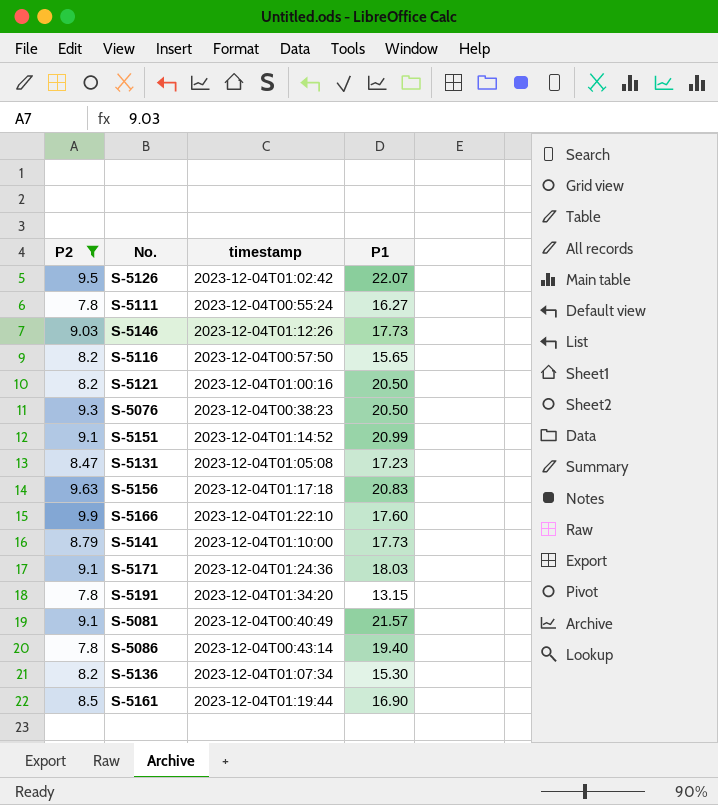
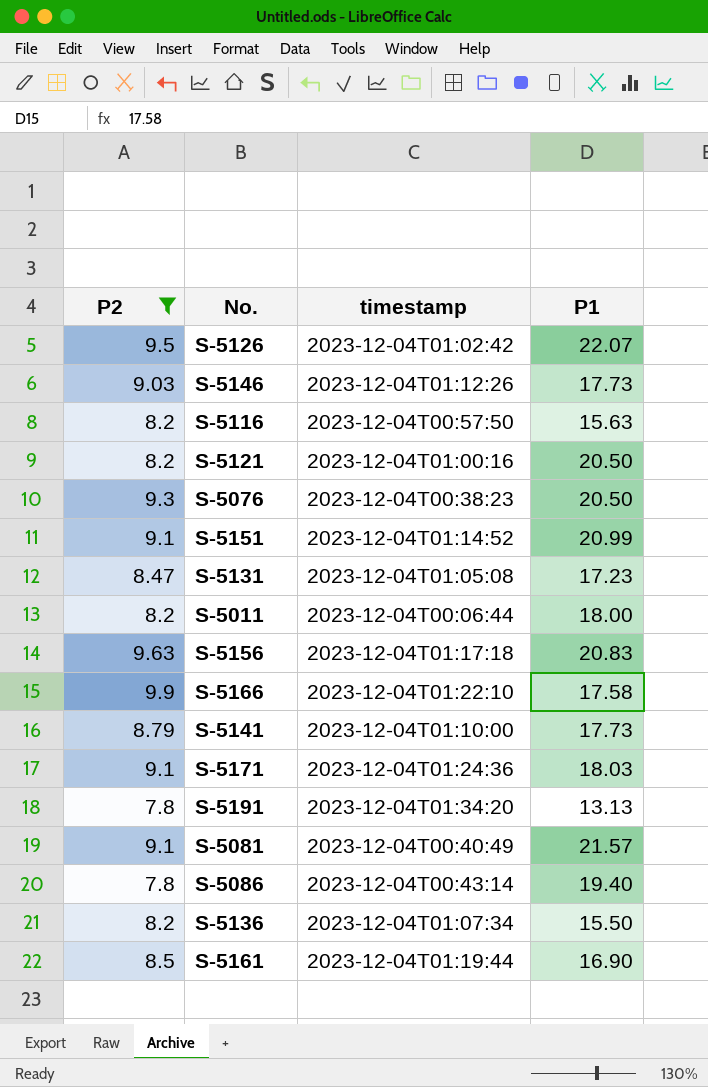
row S-5111: 7.8 | 2023-12-04T00:55:24 | 16.27 -> none
S-5116 | P1: 15.65 -> 15.63
row S-5011: none -> 8.2 | 2023-12-04T00:06:44 | 18.00
S-5166 | P1: 17.60 -> 17.58
S-5191 | P1: 13.15 -> 13.13
S-5136 | P1: 15.30 -> 15.50

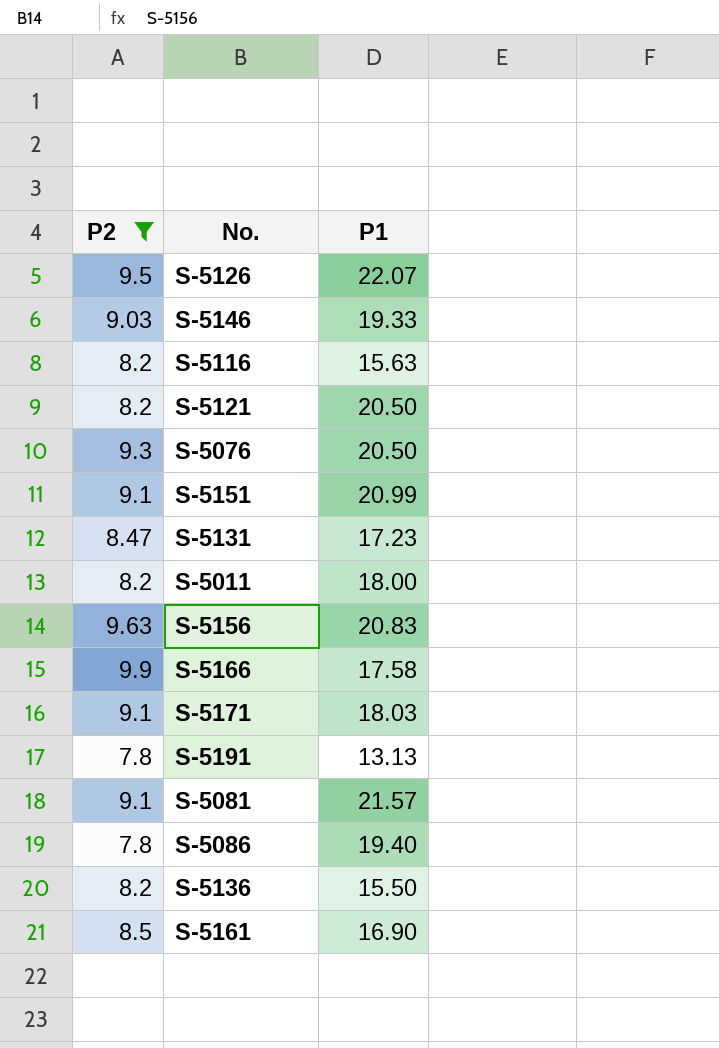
column timestamp | position: 3 -> none
row S-5141: 8.79 | 2023-12-04T01:10:00 | 17.73 -> none
S-5146 | P1: 17.73 -> 19.33

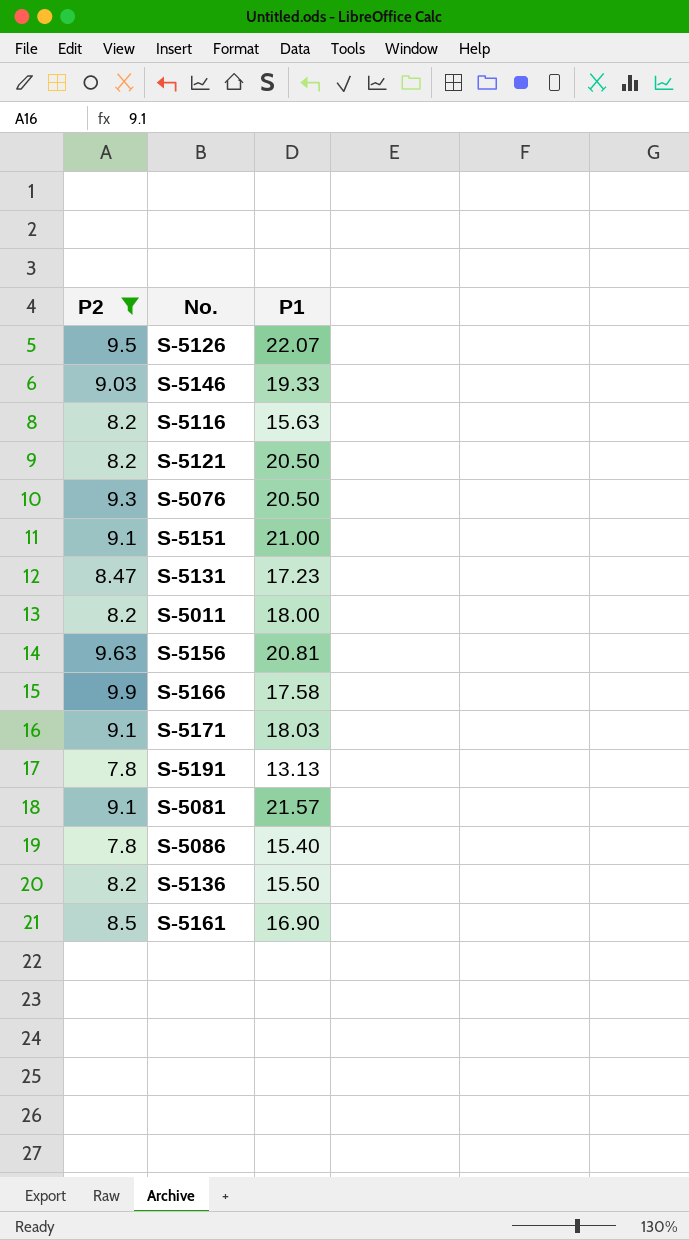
S-5151 | P1: 20.99 -> 21.00
S-5156 | P1: 20.83 -> 20.81
S-5086 | P1: 19.40 -> 15.40

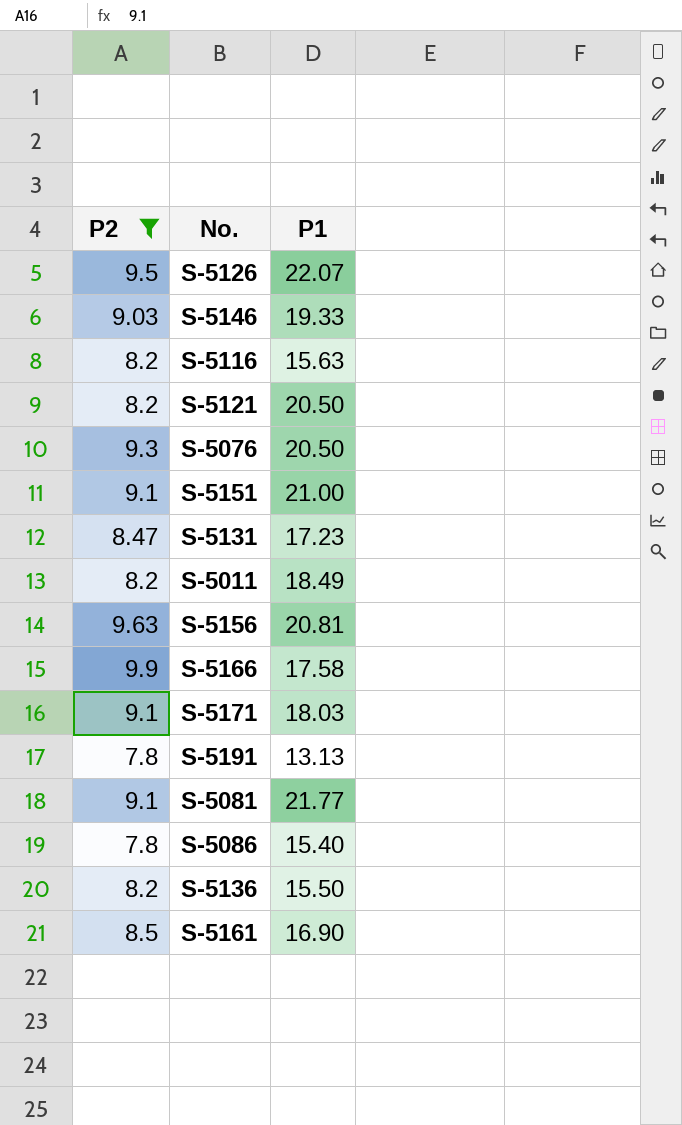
S-5011 | P1: 18.00 -> 18.49
S-5081 | P1: 21.57 -> 21.77

